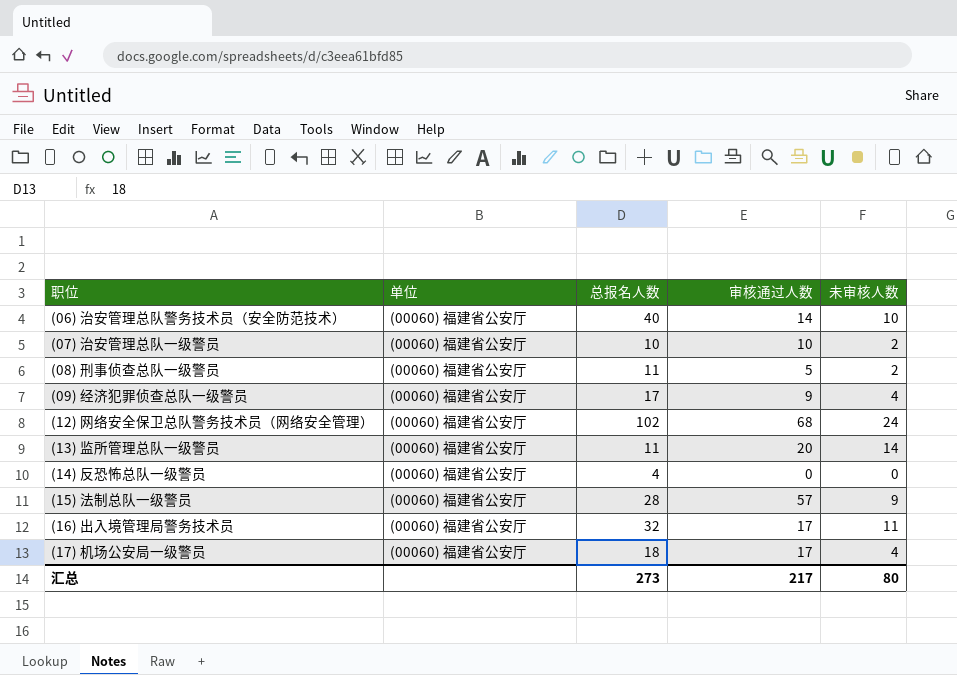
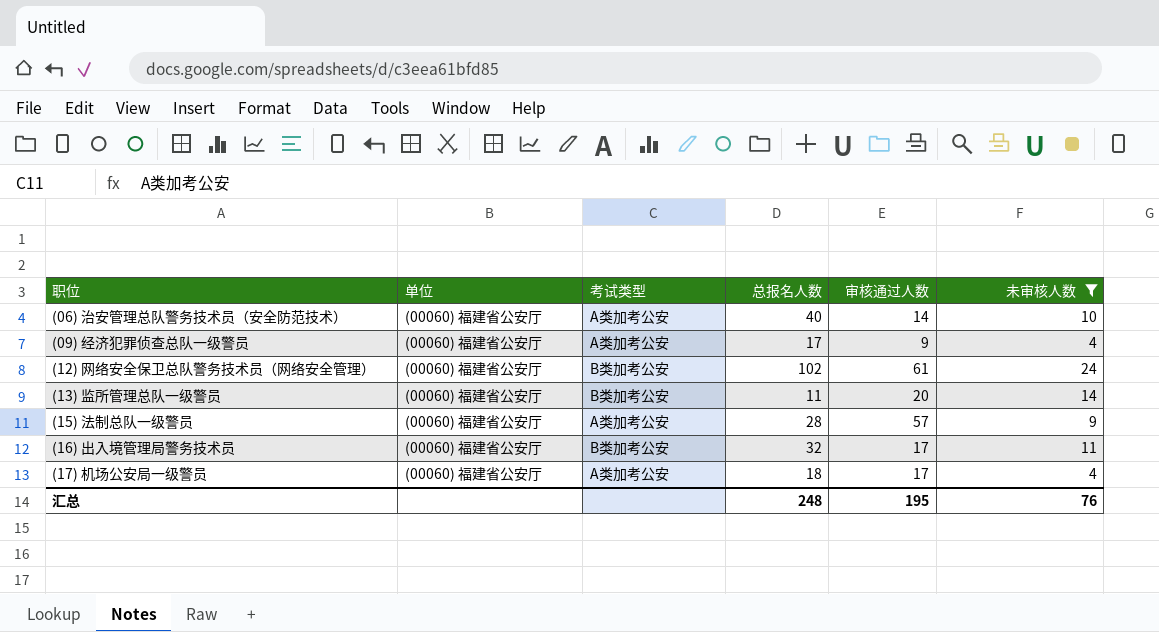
filter: none -> 未审核人数 >= 4
column 考试类型 | position: none -> 3
(12) 网络安全保卫总队警务技术员（网络安全管理） | 审核通过人数: 68 -> 61
汇总 | 总报名人数: 273 -> 248
汇总 | 审核通过人数: 217 -> 195
汇总 | 未审核人数: 80 -> 76

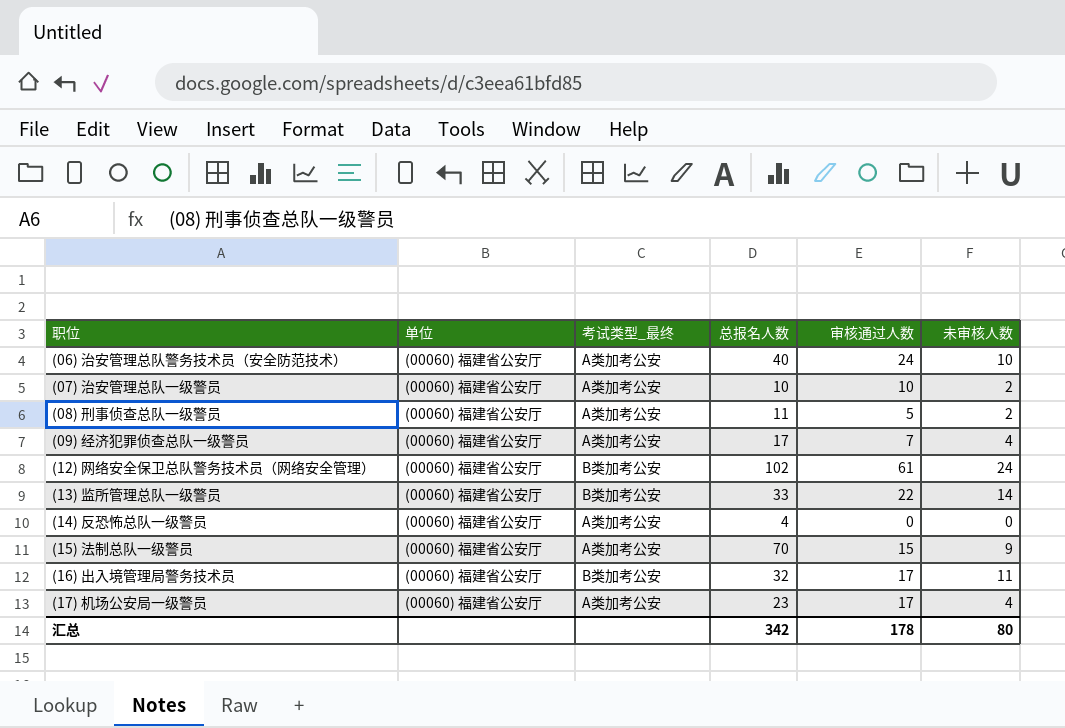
filter: 未审核人数 >= 4 -> none
column name: 考试类型 -> 考试类型_最终
(06) 治安管理总队警务技术员（安全防范技术） | 审核通过人数: 14 -> 24
(09) 经济犯罪侦查总队一级警员 | 审核通过人数: 9 -> 7
(13) 监所管理总队一级警员 | 总报名人数: 11 -> 33
(13) 监所管理总队一级警员 | 审核通过人数: 20 -> 22
(15) 法制总队一级警员 | 总报名人数: 28 -> 70
(15) 法制总队一级警员 | 审核通过人数: 57 -> 15
(17) 机场公安局一级警员 | 总报名人数: 18 -> 23
汇总 | 总报名人数: 248 -> 342
汇总 | 审核通过人数: 195 -> 178
汇总 | 未审核人数: 76 -> 80

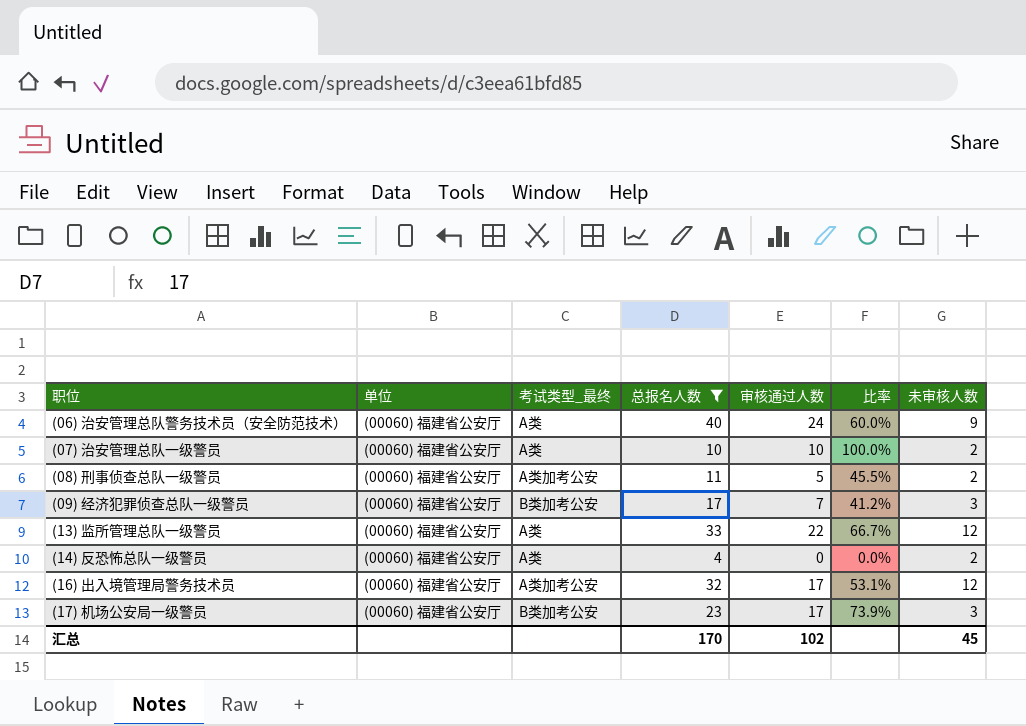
filter: none -> 总报名人数 <= 40
column 比率 | formula: none -> [审核通过人数] / [总报名人数]
(06) 治安管理总队警务技术员（安全防范技术） | 考试类型_最终: A类加考公安 -> A类
(06) 治安管理总队警务技术员（安全防范技术） | 未审核人数: 10 -> 9
(07) 治安管理总队一级警员 | 考试类型_最终: A类加考公安 -> A类
(09) 经济犯罪侦查总队一级警员 | 考试类型_最终: A类加考公安 -> B类加考公安
(09) 经济犯罪侦查总队一级警员 | 未审核人数: 4 -> 3
(13) 监所管理总队一级警员 | 考试类型_最终: B类加考公安 -> A类
(13) 监所管理总队一级警员 | 未审核人数: 14 -> 12
(14) 反恐怖总队一级警员 | 考试类型_最终: A类加考公安 -> A类
(14) 反恐怖总队一级警员 | 未审核人数: 0 -> 2
(16) 出入境管理局警务技术员 | 考试类型_最终: B类加考公安 -> A类加考公安
(16) 出入境管理局警务技术员 | 未审核人数: 11 -> 12
(17) 机场公安局一级警员 | 考试类型_最终: A类加考公安 -> B类加考公安
(17) 机场公安局一级警员 | 未审核人数: 4 -> 3
汇总 | 总报名人数: 342 -> 170
汇总 | 审核通过人数: 178 -> 102
汇总 | 未审核人数: 80 -> 45

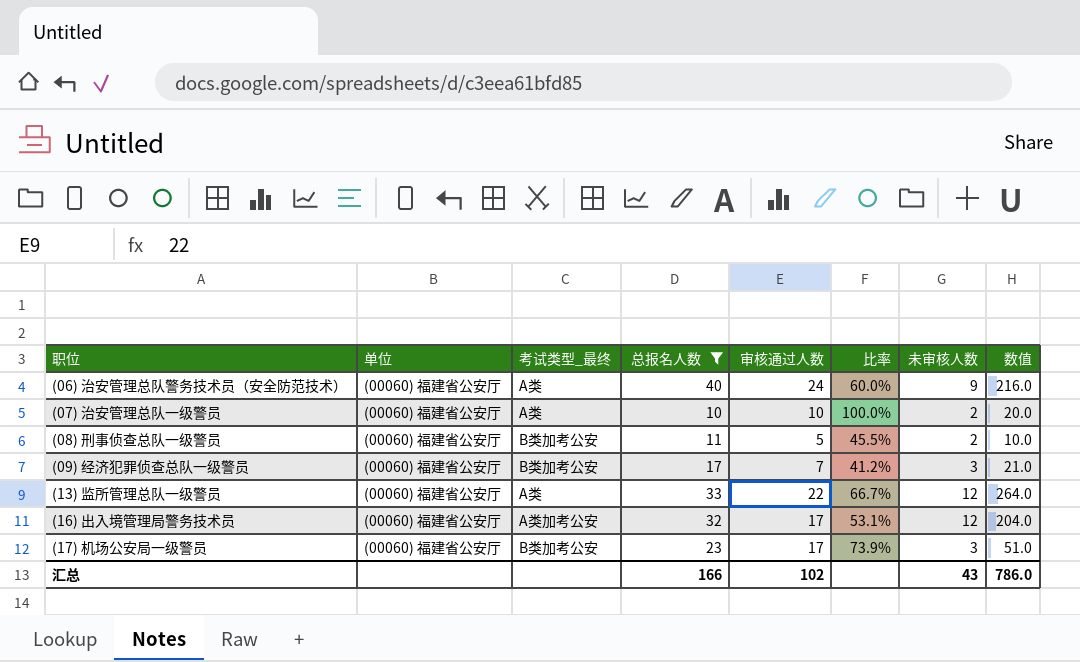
column 数值 | formula: none -> [审核通过人数] * [未审核人数]
row (14) 反恐怖总队一级警员: (00060) 福建省公安厅 | A类 | 4 | 0 | 0.0% | 2 -> none
(08) 刑事侦查总队一级警员 | 考试类型_最终: A类加考公安 -> B类加考公安
汇总 | 总报名人数: 170 -> 166
汇总 | 未审核人数: 45 -> 43

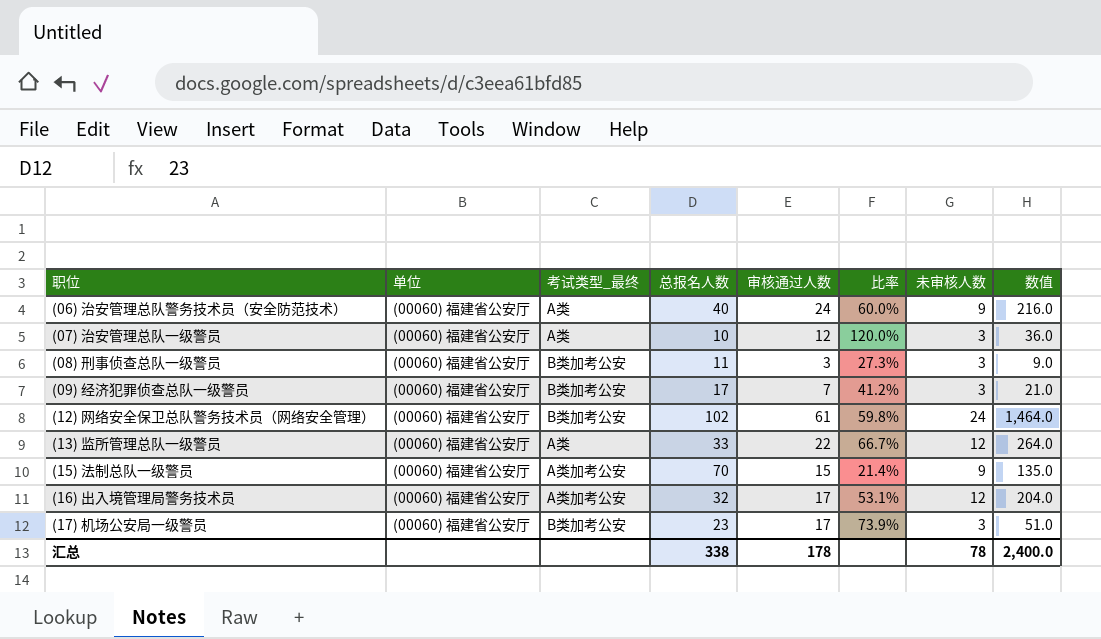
filter: 总报名人数 <= 40 -> none
(07) 治安管理总队一级警员 | 审核通过人数: 10 -> 12
(07) 治安管理总队一级警员 | 比率: 100.0% -> 120.0%
(07) 治安管理总队一级警员 | 未审核人数: 2 -> 3
(07) 治安管理总队一级警员 | 数值: 20.0 -> 36.0
(08) 刑事侦查总队一级警员 | 审核通过人数: 5 -> 3
(08) 刑事侦查总队一级警员 | 比率: 45.5% -> 27.3%
(08) 刑事侦查总队一级警员 | 未审核人数: 2 -> 3
(08) 刑事侦查总队一级警员 | 数值: 10.0 -> 9.0
汇总 | 总报名人数: 166 -> 338
汇总 | 审核通过人数: 102 -> 178
汇总 | 未审核人数: 43 -> 78
汇总 | 数值: 786.0 -> 2,400.0

